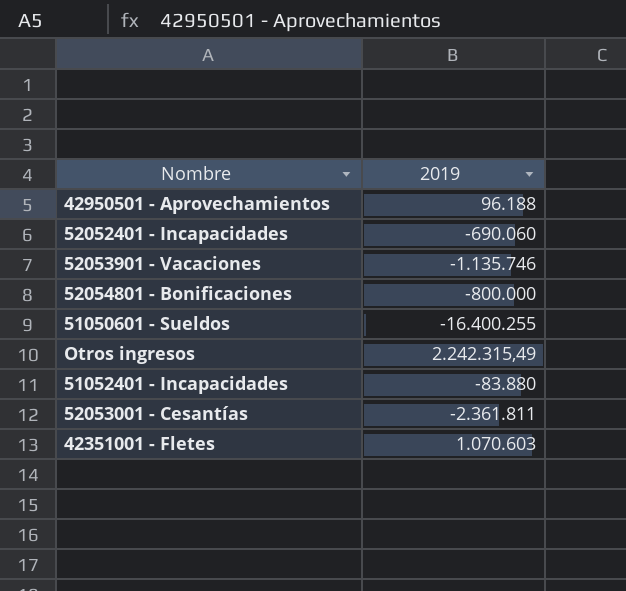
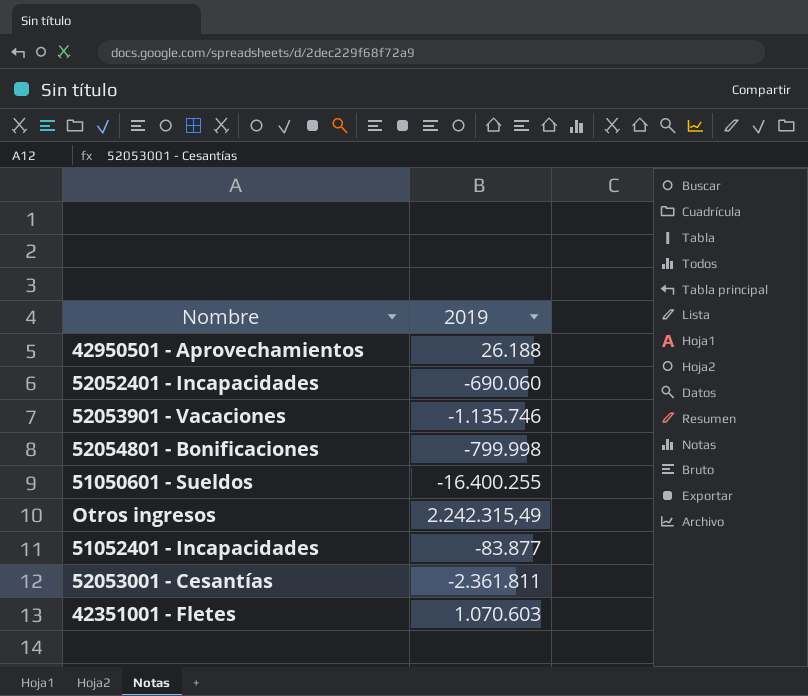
42950501 - Aprovechamientos | 2019: 96.188 -> 26.188
52054801 - Bonificaciones | 2019: -800.000 -> -799.998
51052401 - Incapacidades | 2019: -83.880 -> -83.877

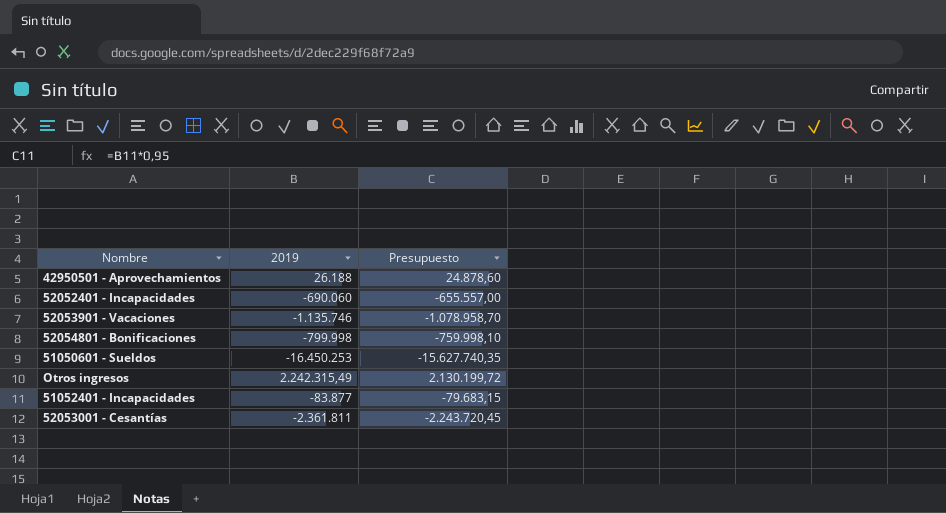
column Presupuesto | formula: none -> [2019] * 0,95
row 42351001 - Fletes: 1.070.603 -> none
51050601 - Sueldos | 2019: -16.400.255 -> -16.450.253

